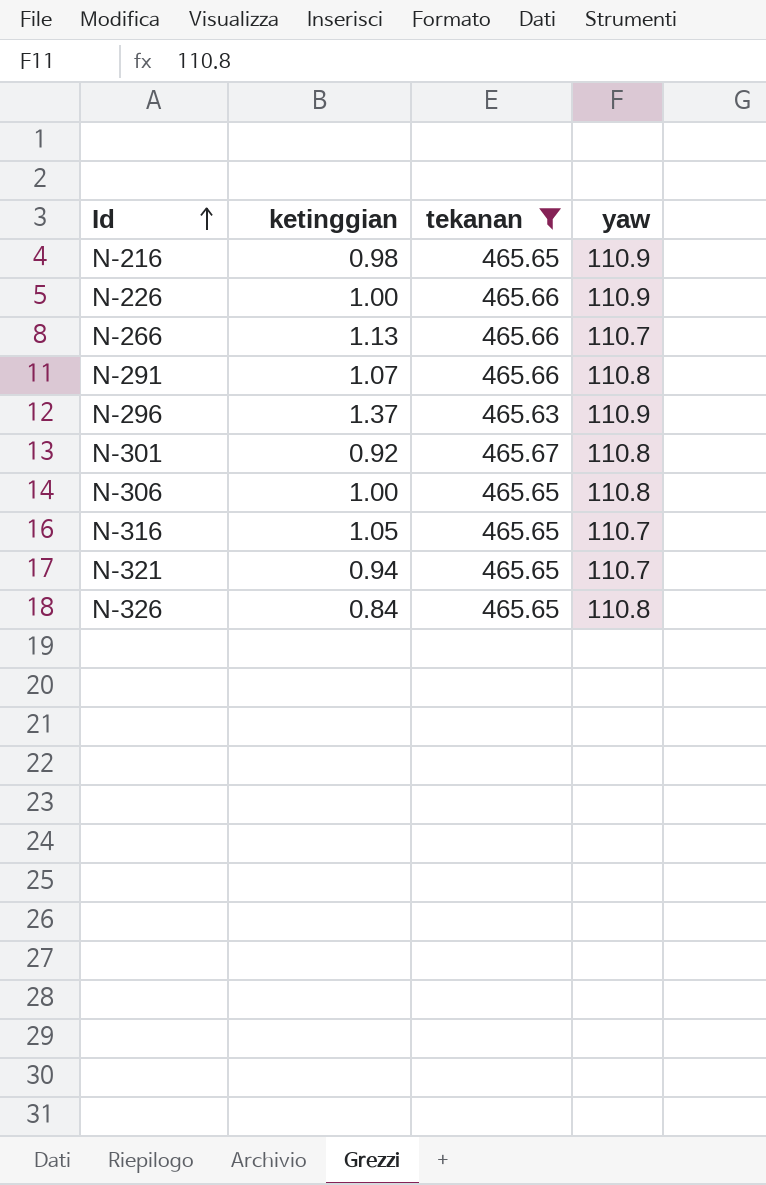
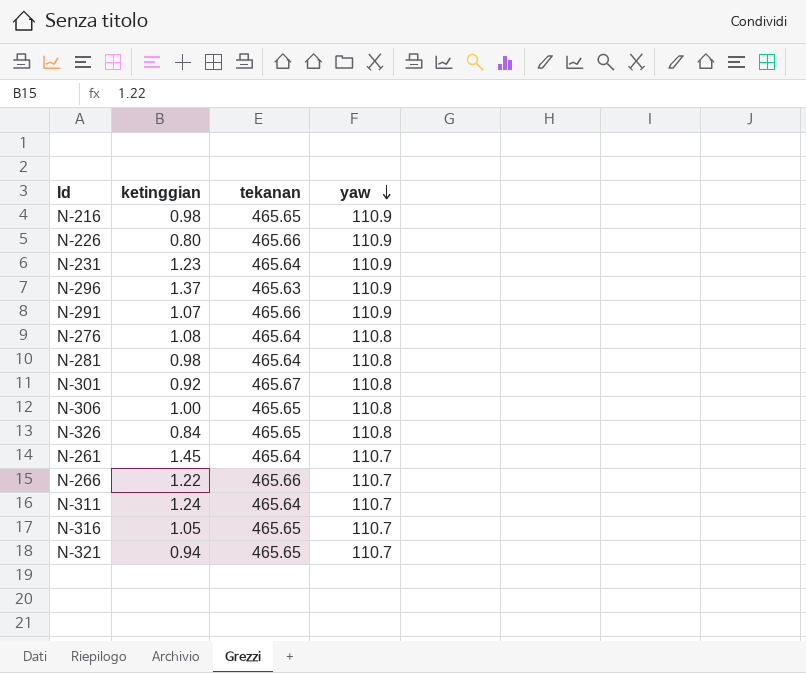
filter: tekanan != 465.64 -> none
row order: Id ascending -> yaw descending
N-226 | ketinggian: 1.00 -> 0.80
N-291 | yaw: 110.8 -> 110.9
N-266 | ketinggian: 1.13 -> 1.22

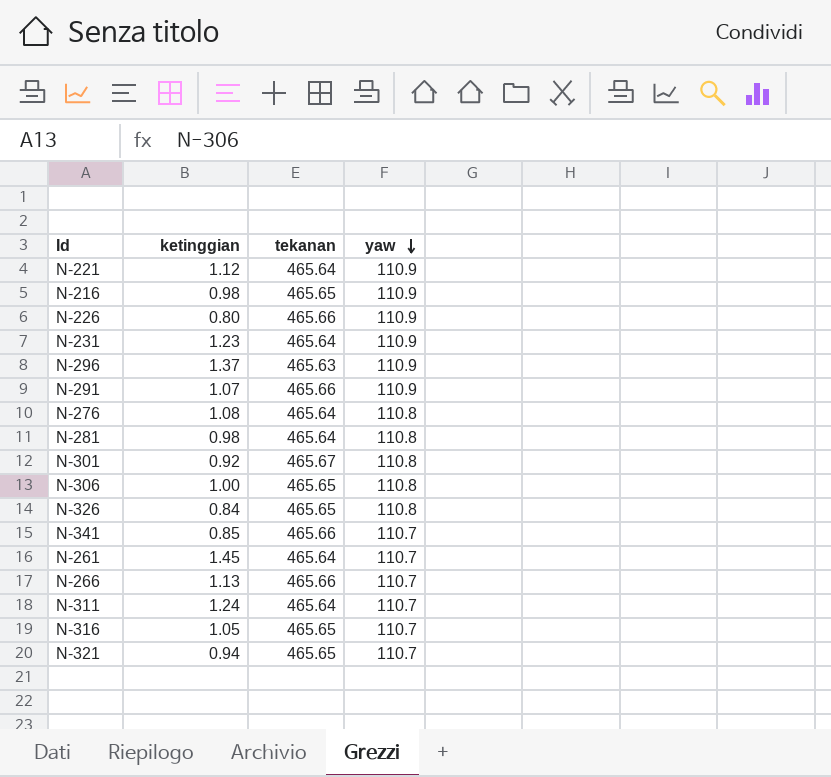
row N-221: none -> 1.12 | 465.64 | 110.9
row N-341: none -> 0.85 | 465.66 | 110.7
N-266 | ketinggian: 1.22 -> 1.13

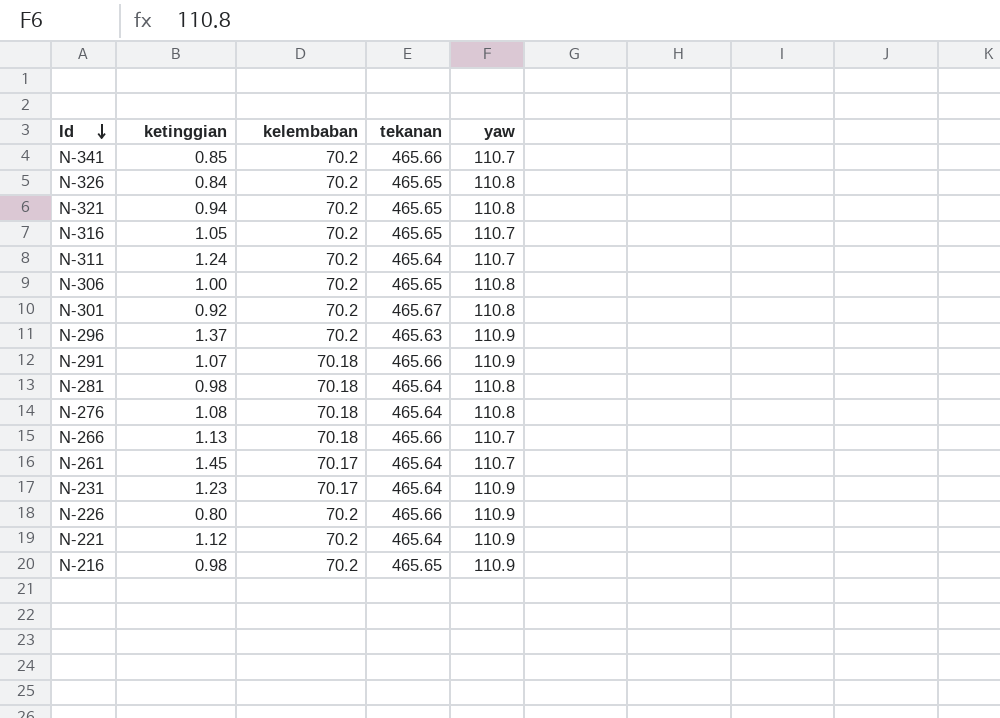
row order: yaw descending -> Id descending
column kelembaban | position: none -> 3
N-321 | yaw: 110.7 -> 110.8

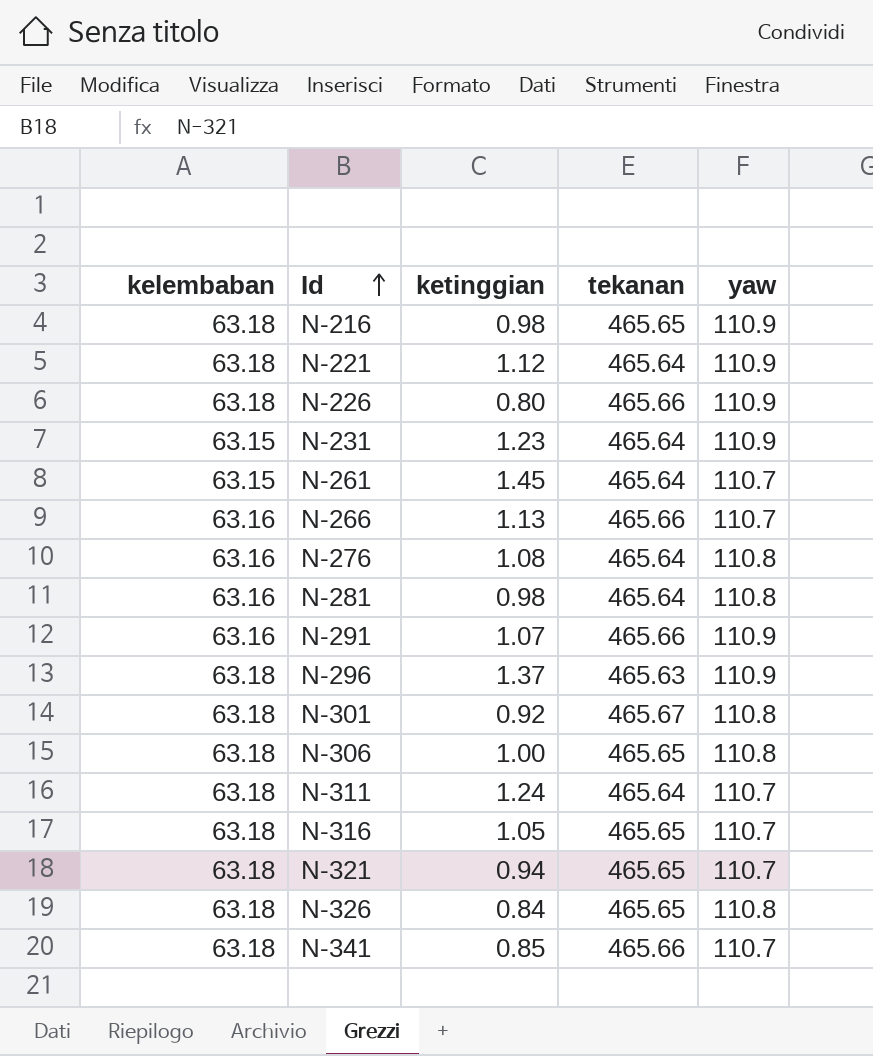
row order: Id descending -> Id ascending
column kelembaban | position: 3 -> 1
N-216 | kelembaban: 70.2 -> 63.18
N-221 | kelembaban: 70.2 -> 63.18
N-226 | kelembaban: 70.2 -> 63.18
N-231 | kelembaban: 70.17 -> 63.15
N-261 | kelembaban: 70.17 -> 63.15
N-266 | kelembaban: 70.18 -> 63.16
N-276 | kelembaban: 70.18 -> 63.16
N-281 | kelembaban: 70.18 -> 63.16
N-291 | kelembaban: 70.18 -> 63.16
N-296 | kelembaban: 70.2 -> 63.18
N-301 | kelembaban: 70.2 -> 63.18
N-306 | kelembaban: 70.2 -> 63.18
N-311 | kelembaban: 70.2 -> 63.18
N-316 | kelembaban: 70.2 -> 63.18
N-321 | kelembaban: 70.2 -> 63.18
N-321 | yaw: 110.8 -> 110.7
N-326 | kelembaban: 70.2 -> 63.18
N-341 | kelembaban: 70.2 -> 63.18

